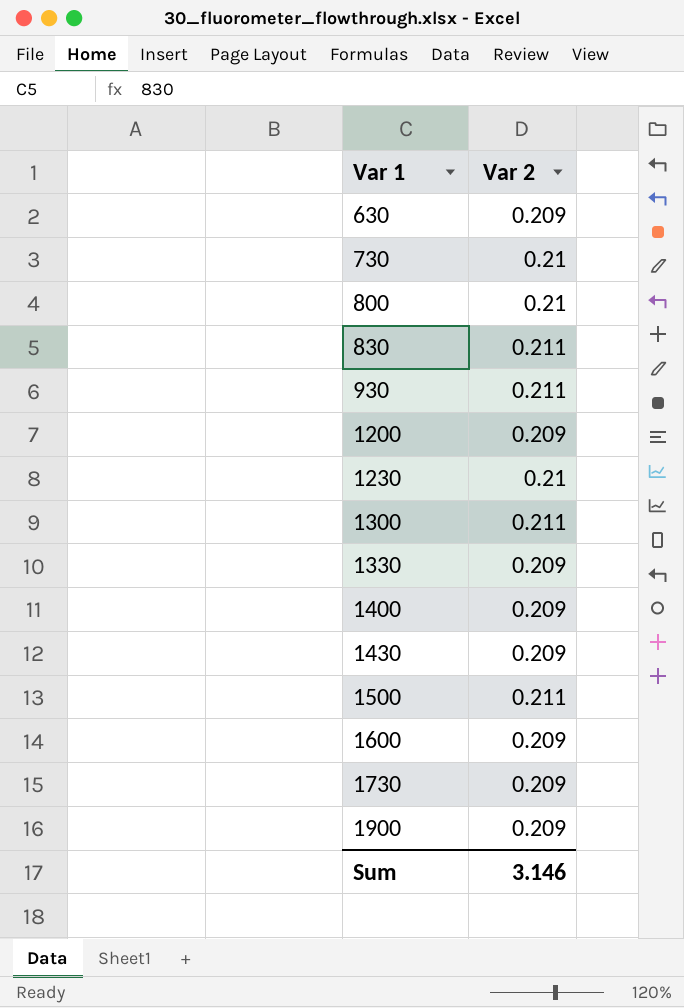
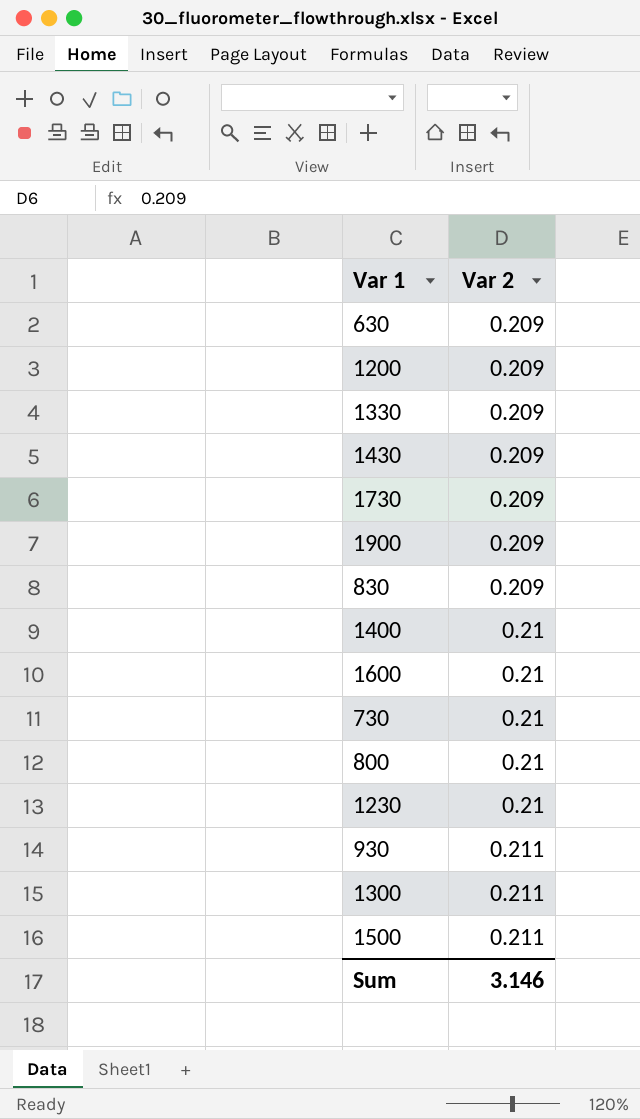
row order: Var 1 ascending -> Var 2 ascending
830 | Var 2: 0.211 -> 0.209
1400 | Var 2: 0.209 -> 0.21
1600 | Var 2: 0.209 -> 0.21

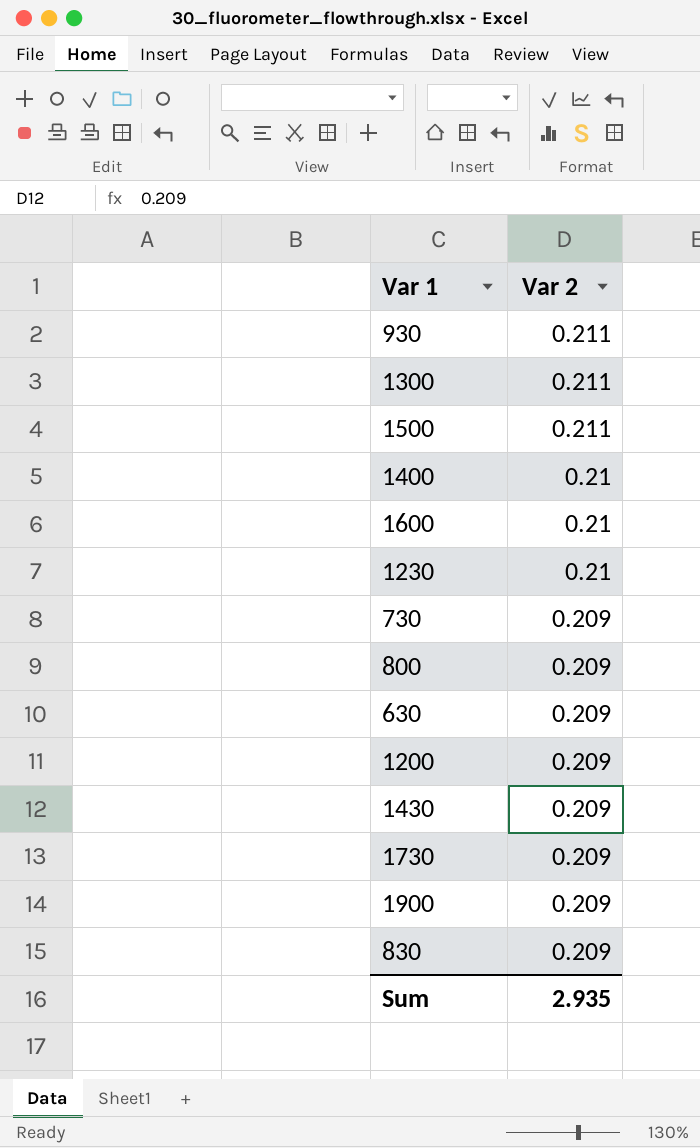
row order: Var 2 ascending -> Var 2 descending
row 1330: 0.209 -> none
730 | Var 2: 0.21 -> 0.209
800 | Var 2: 0.21 -> 0.209
Sum | Var 2: 3.146 -> 2.935

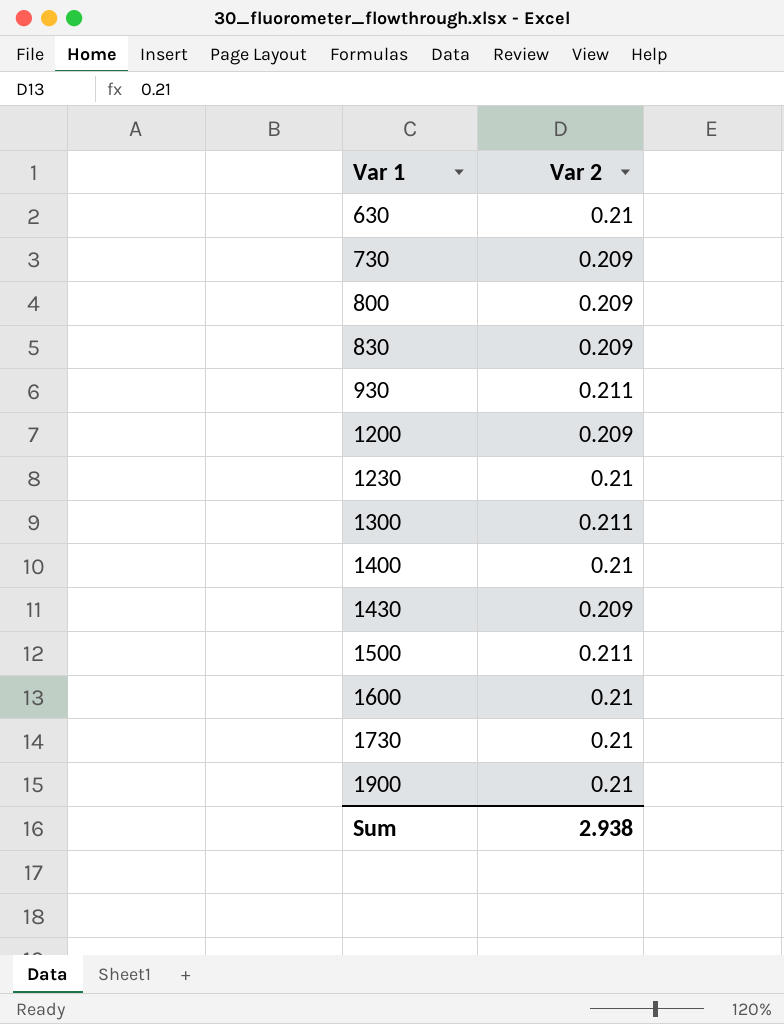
row order: Var 2 descending -> Var 1 ascending
630 | Var 2: 0.209 -> 0.21
1730 | Var 2: 0.209 -> 0.21
1900 | Var 2: 0.209 -> 0.21
Sum | Var 2: 2.935 -> 2.938

